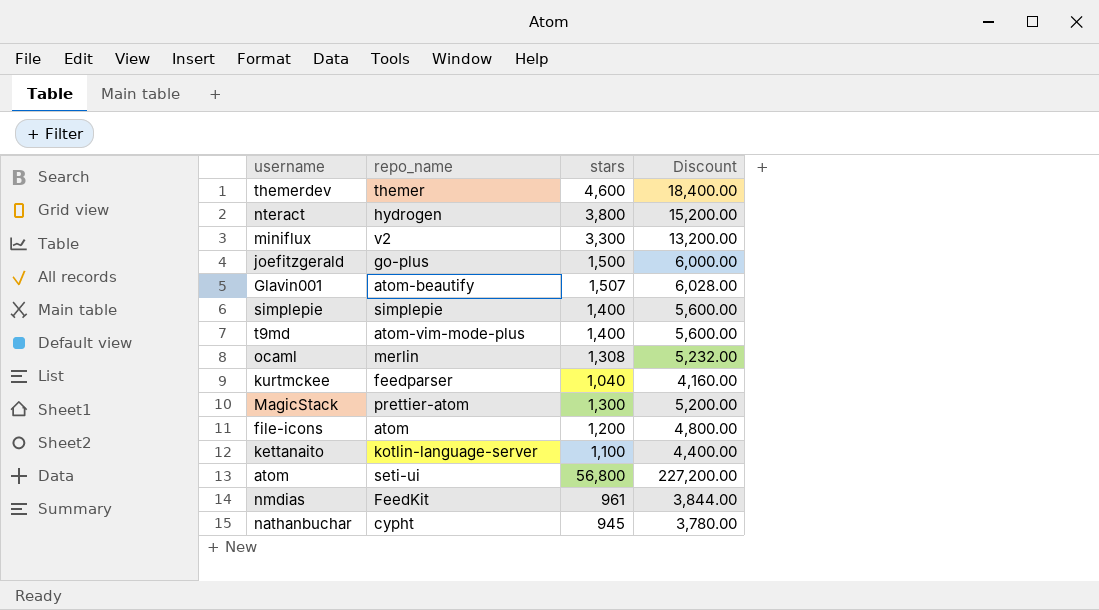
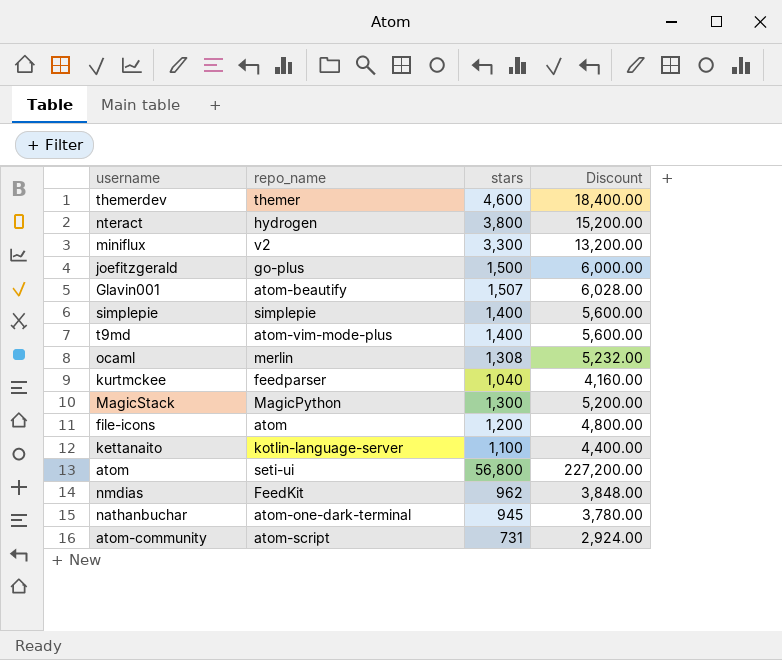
MagicStack | repo_name: prettier-atom -> MagicPython
nmdias | stars: 961 -> 962
nmdias | Discount: 3,844.00 -> 3,848.00
nathanbuchar | repo_name: cypht -> atom-one-dark-terminal
row atom-community: none -> atom-script | 731 | 2,924.00

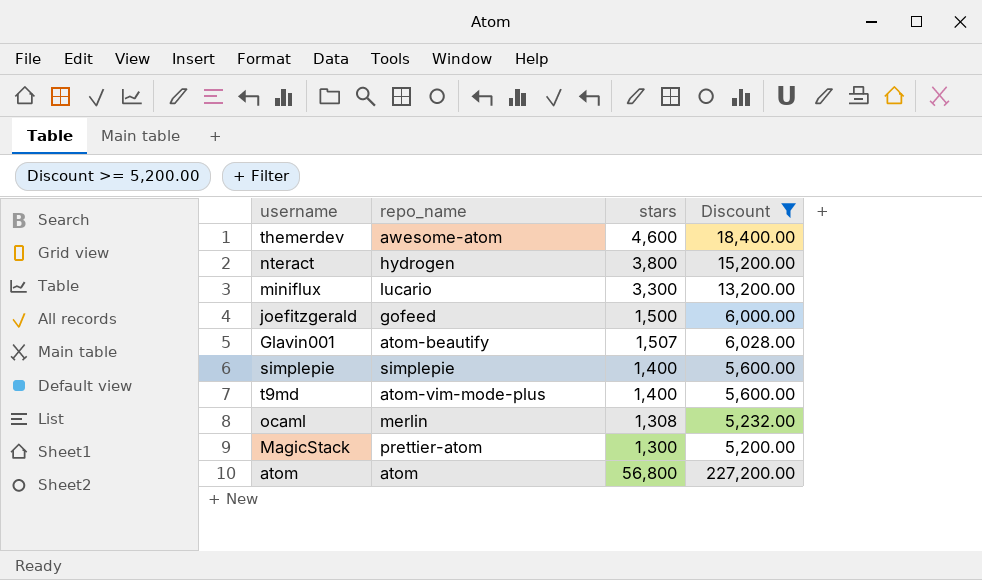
filter: none -> Discount >= 5,200.00
themerdev | repo_name: themer -> awesome-atom
miniflux | repo_name: v2 -> lucario
joefitzgerald | repo_name: go-plus -> gofeed
MagicStack | repo_name: MagicPython -> prettier-atom
atom | repo_name: seti-ui -> atom

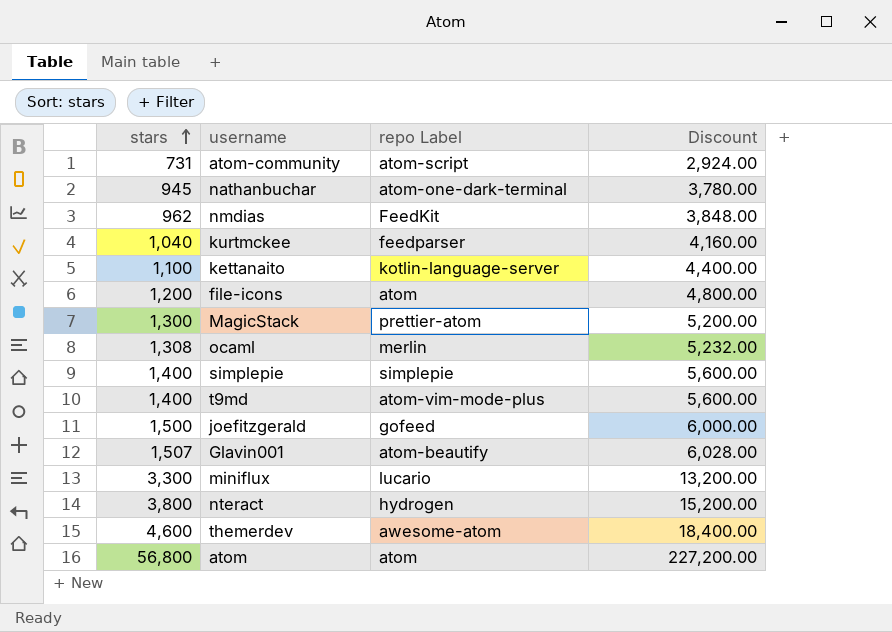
filter: Discount >= 5,200.00 -> none
row order: none -> stars ascending
column stars | position: 3 -> 1
column name: repo_name -> repo Label

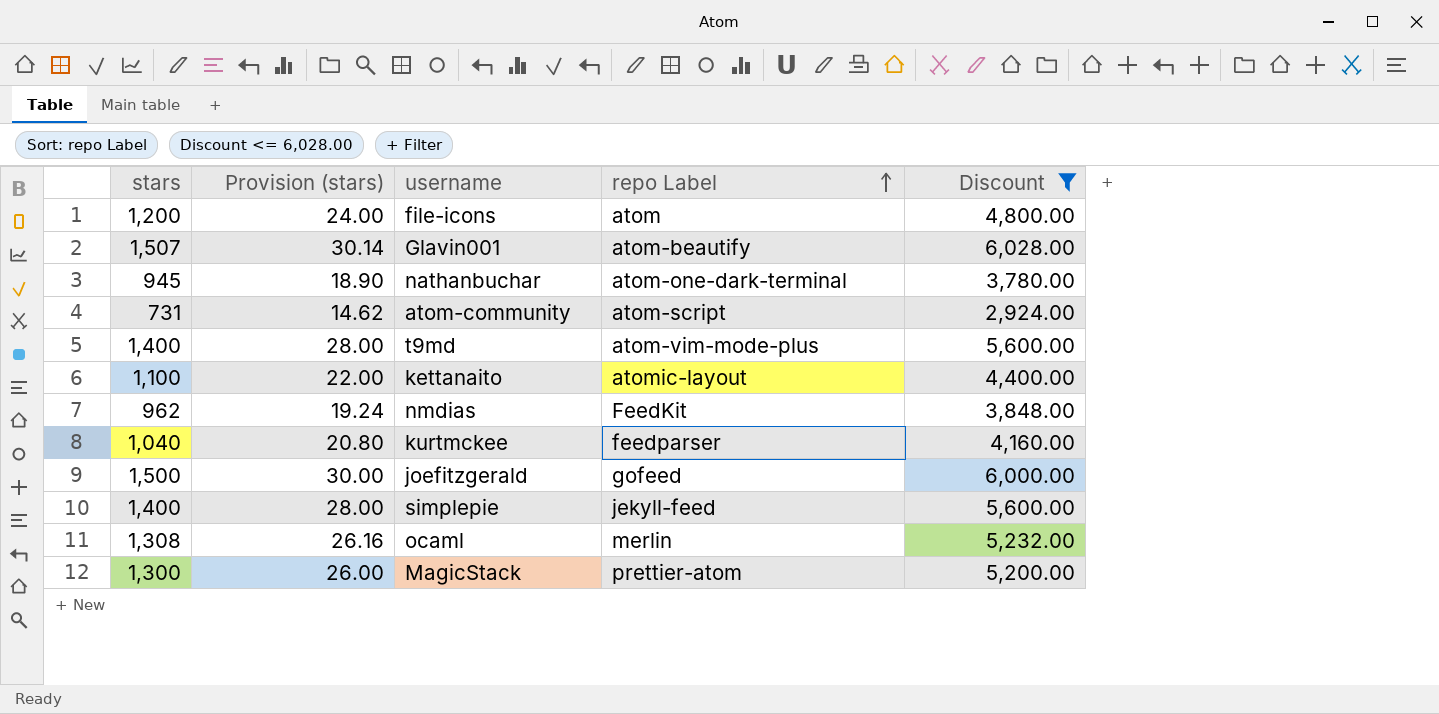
filter: none -> Discount <= 6,028.00
row order: stars ascending -> repo Label ascending
column Provision (stars) | formula: none -> [stars] * 0.02
kettanaito | repo Label: kotlin-language-server -> atomic-layout
simplepie | repo Label: simplepie -> jekyll-feed

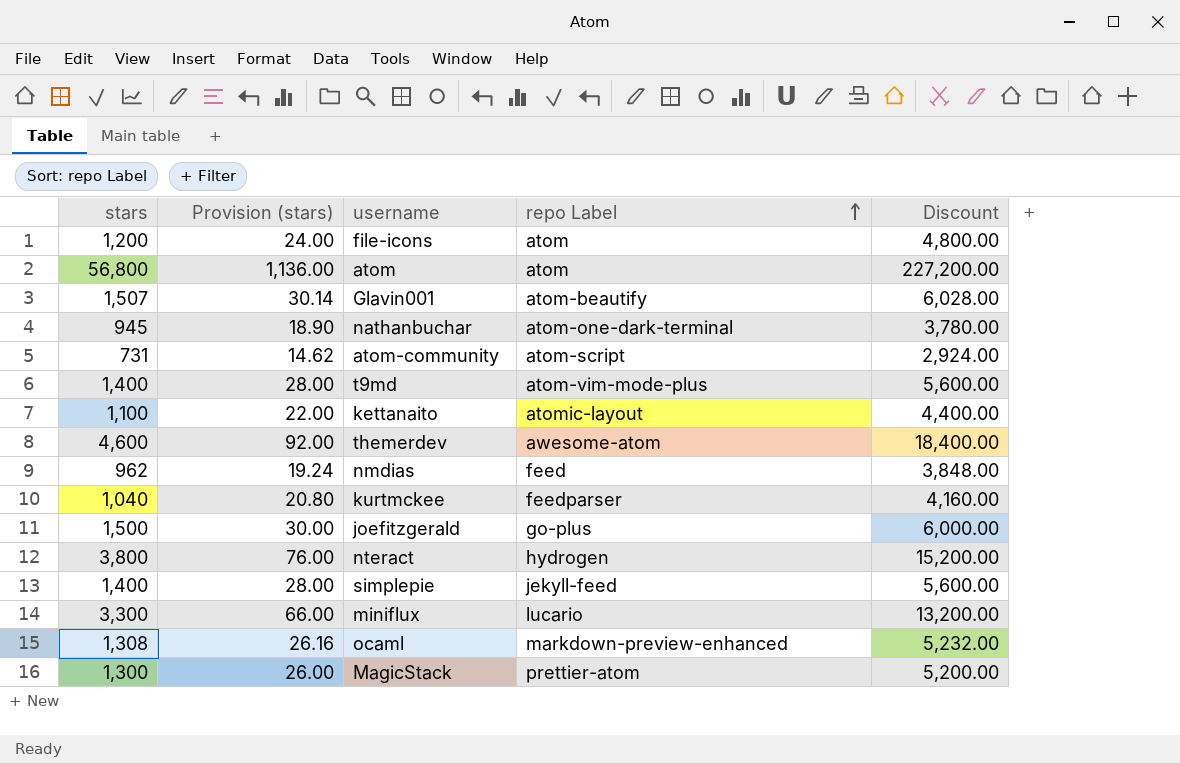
filter: Discount <= 6,028.00 -> none
nmdias | repo Label: FeedKit -> feed
joefitzgerald | repo Label: gofeed -> go-plus
ocaml | repo Label: merlin -> markdown-preview-enhanced

